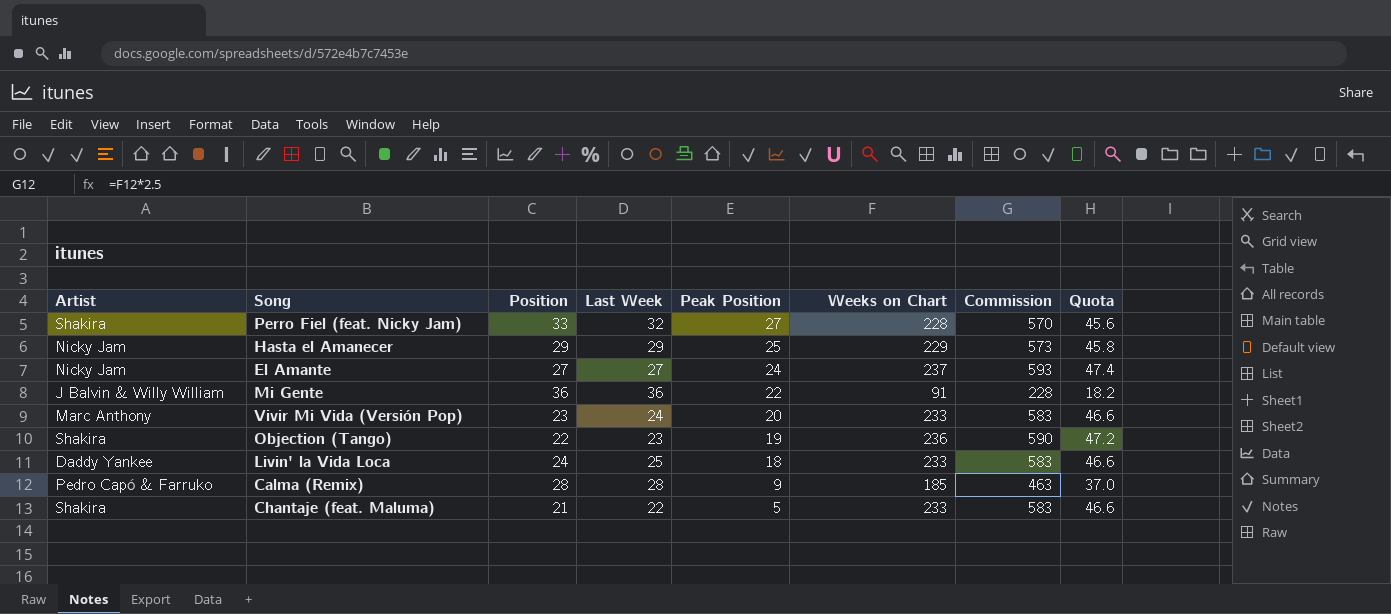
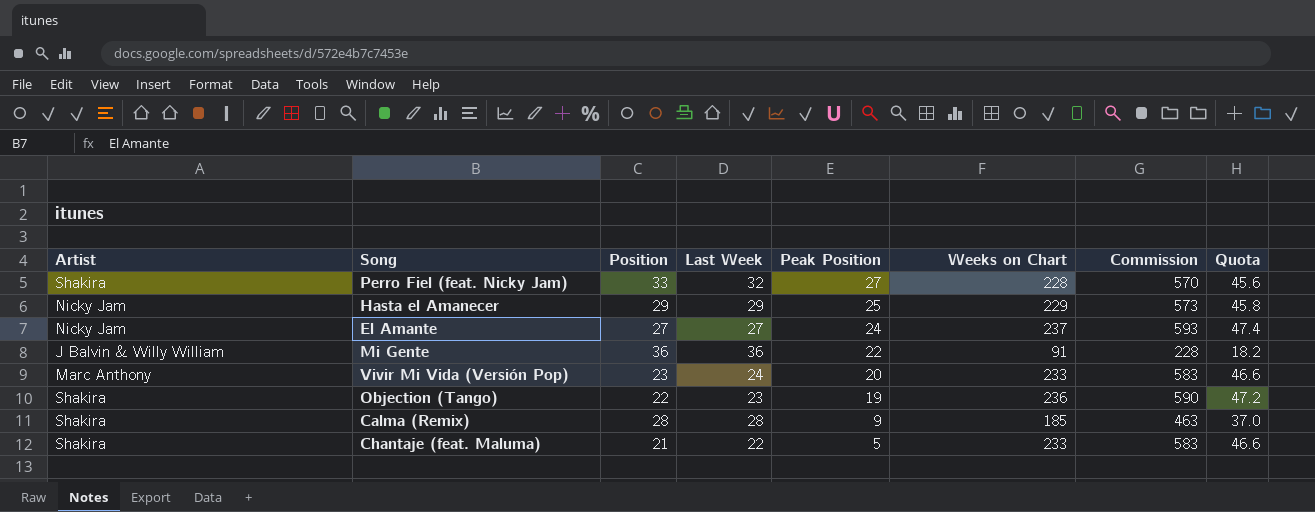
row Livin' la Vida Loca: Daddy Yankee | 24 | 25 | 18 | 233 | 583 | 46.6 -> none
Calma (Remix) | Artist: Pedro Capó & Farruko -> Shakira

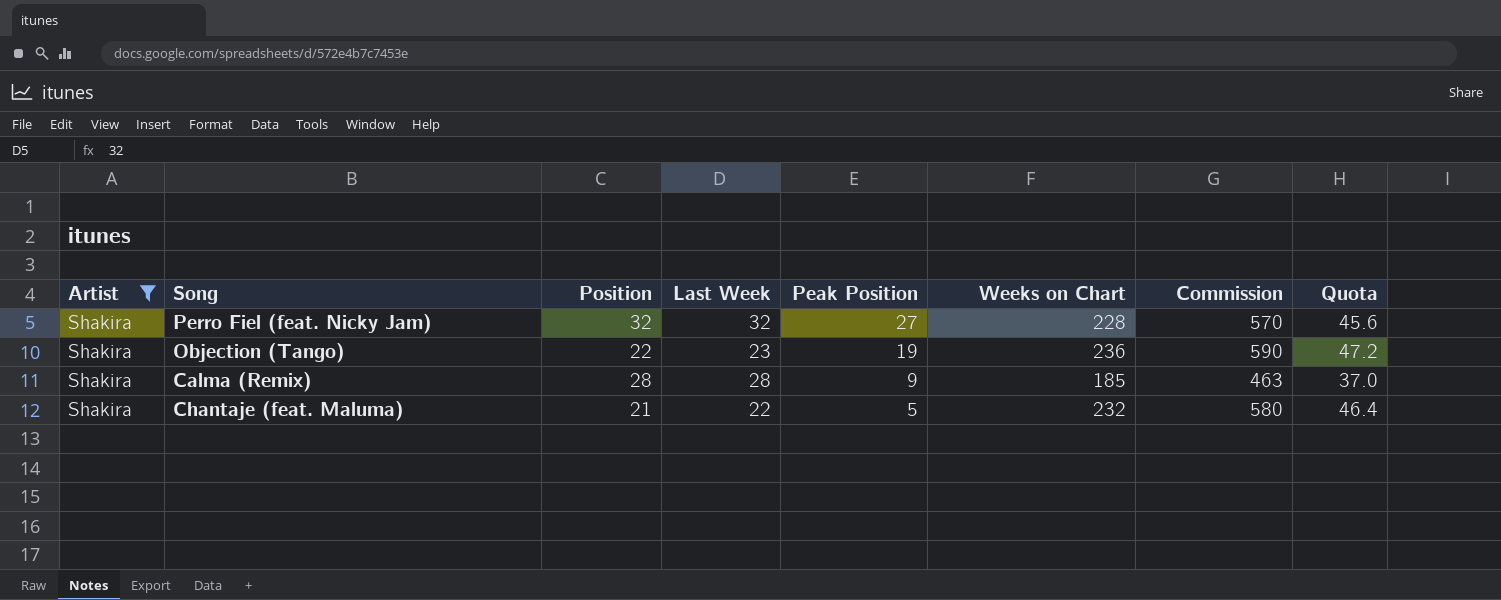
filter: none -> Artist = Shakira
Perro Fiel (feat. Nicky Jam) | Position: 33 -> 32
Chantaje (feat. Maluma) | Weeks on Chart: 233 -> 232
Chantaje (feat. Maluma) | Commission: 583 -> 580
Chantaje (feat. Maluma) | Quota: 46.6 -> 46.4

